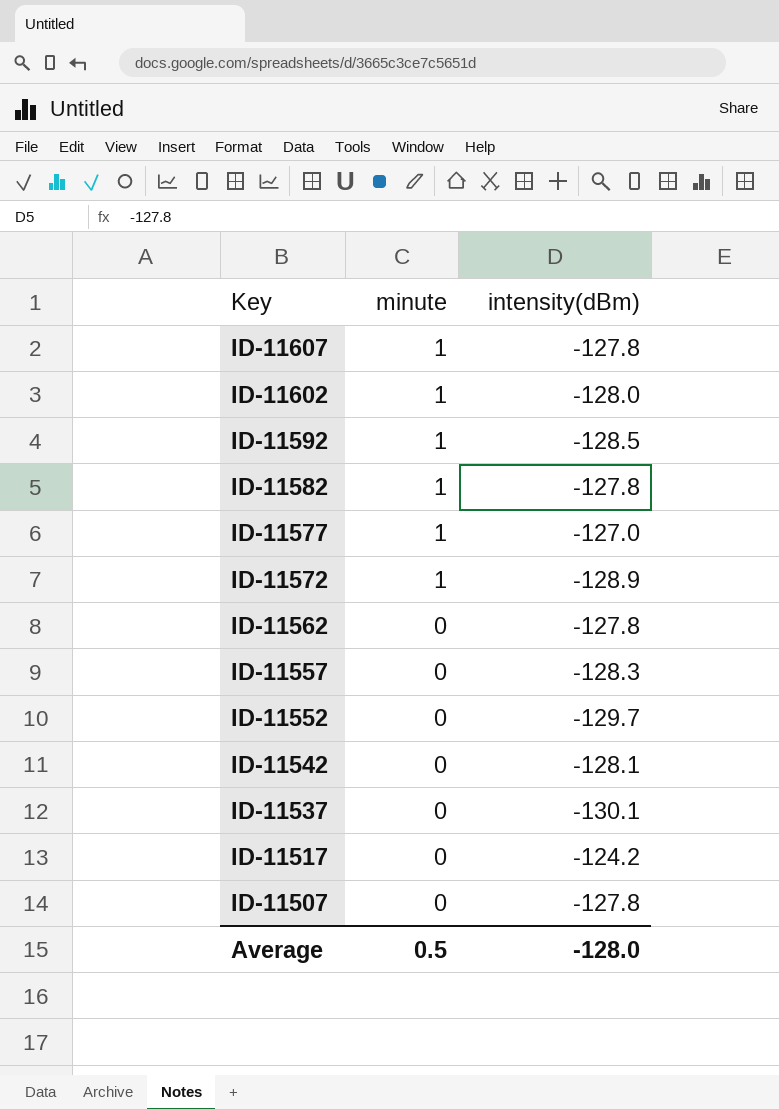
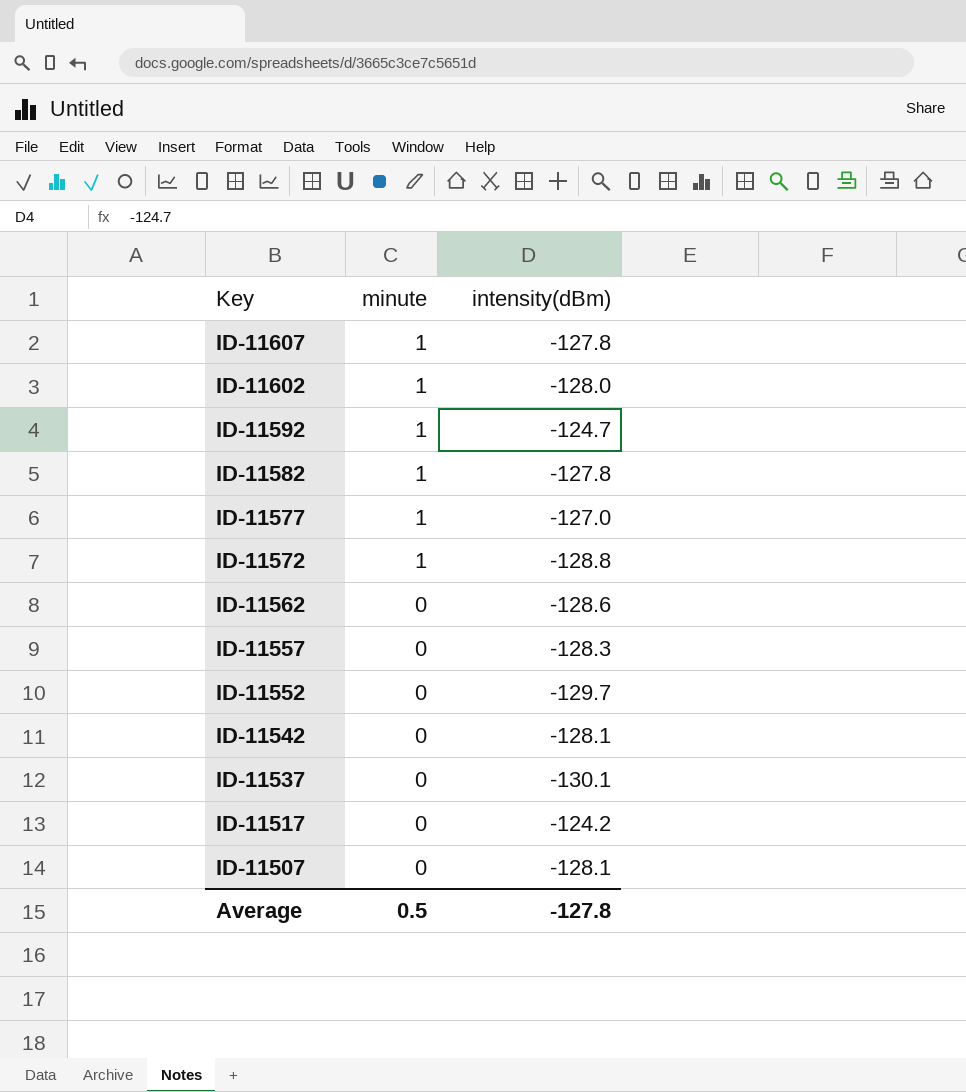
ID-11592 | intensity(dBm): -128.5 -> -124.7
ID-11572 | intensity(dBm): -128.9 -> -128.8
ID-11562 | intensity(dBm): -127.8 -> -128.6
ID-11507 | intensity(dBm): -127.8 -> -128.1
Average | intensity(dBm): -128.0 -> -127.8

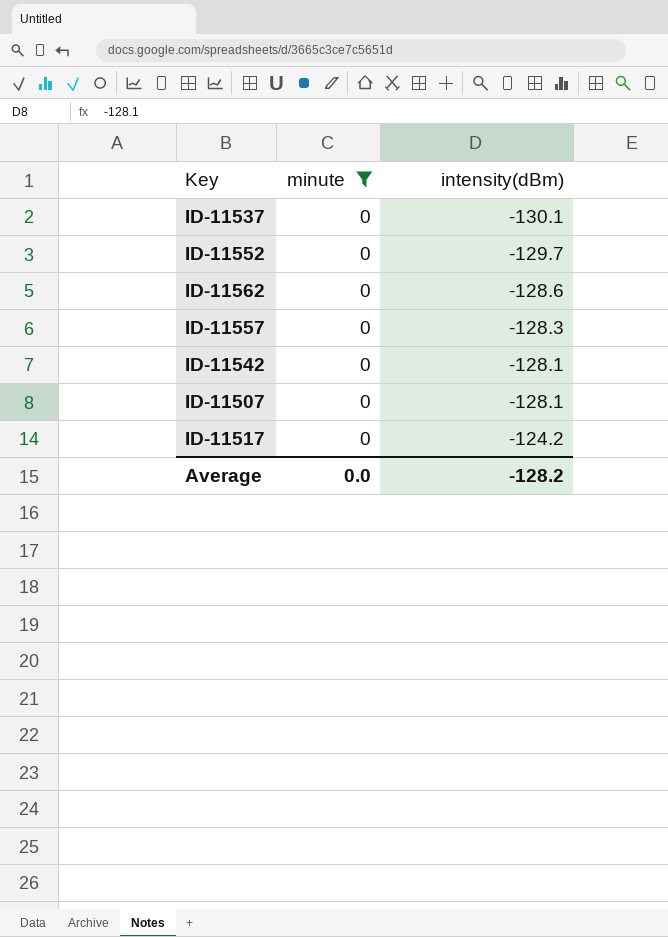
filter: none -> minute = 0
row order: Key descending -> intensity(dBm) ascending
Average | minute: 0.5 -> 0.0
Average | intensity(dBm): -127.8 -> -128.2

